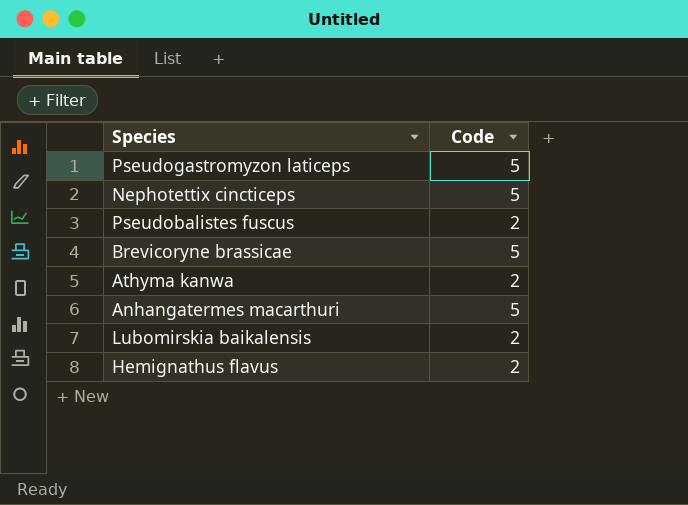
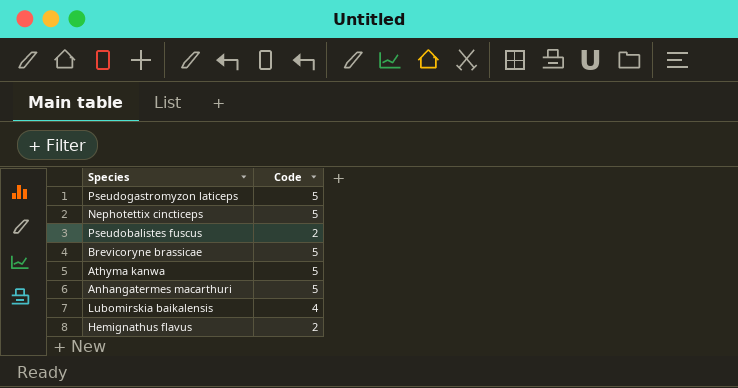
Athyma kanwa | Code: 2 -> 5
Lubomirskia baikalensis | Code: 2 -> 4

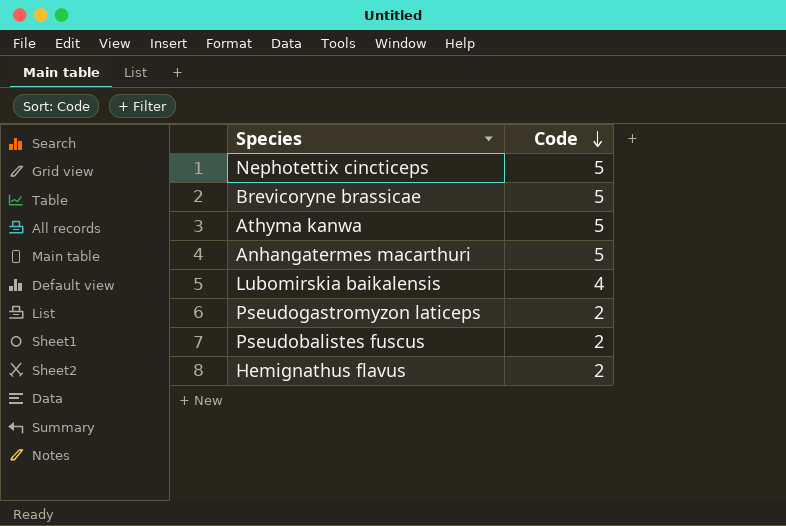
row order: none -> Code descending
Pseudogastromyzon laticeps | Code: 5 -> 2

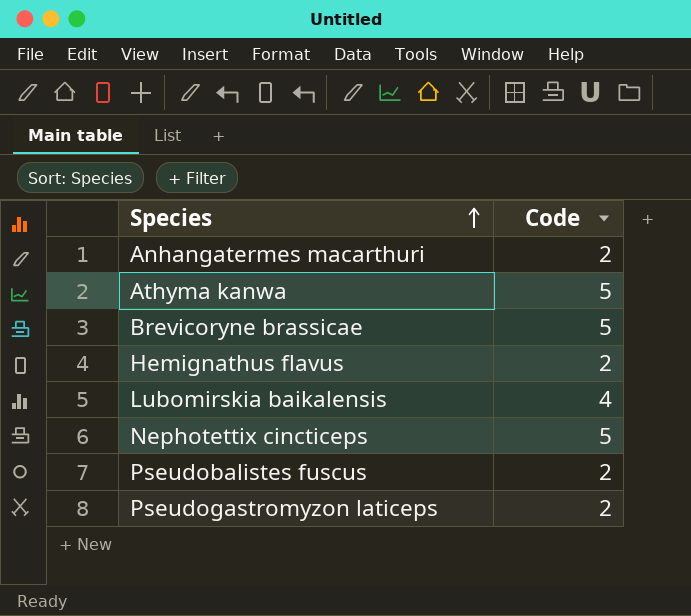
row order: Code descending -> Species ascending
Anhangatermes macarthuri | Code: 5 -> 2

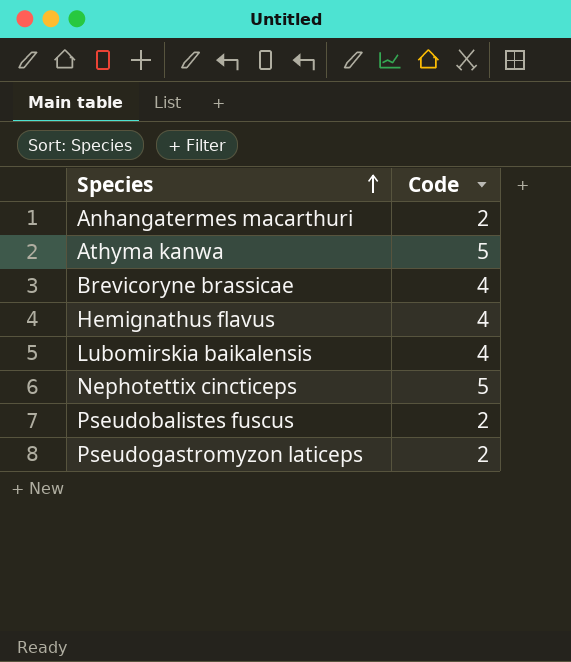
Brevicoryne brassicae | Code: 5 -> 4
Hemignathus flavus | Code: 2 -> 4

